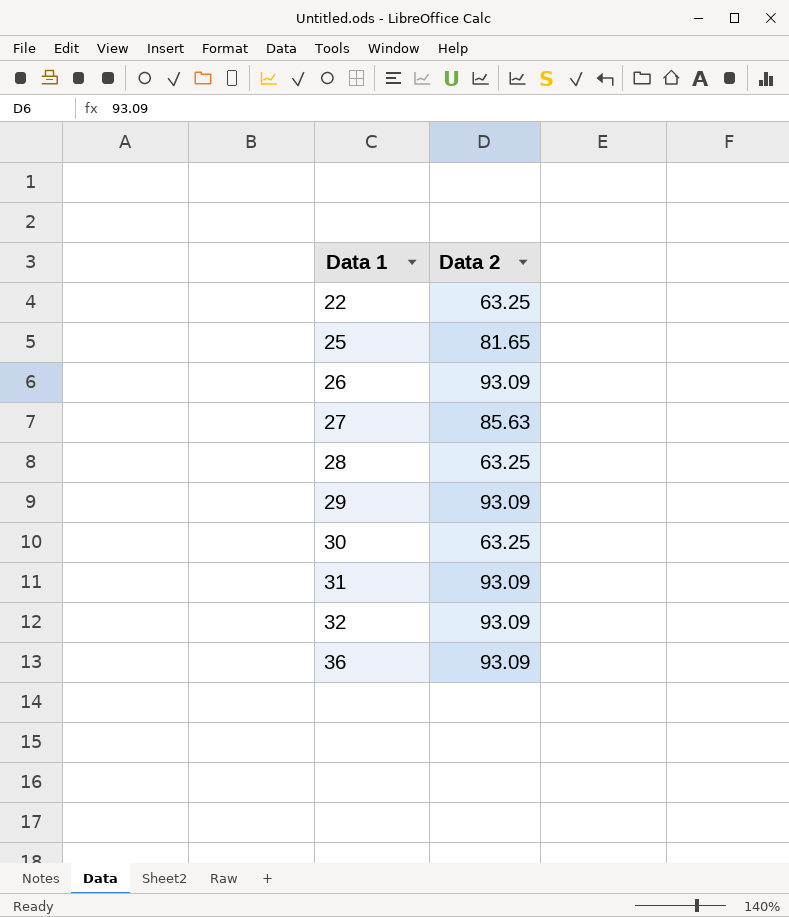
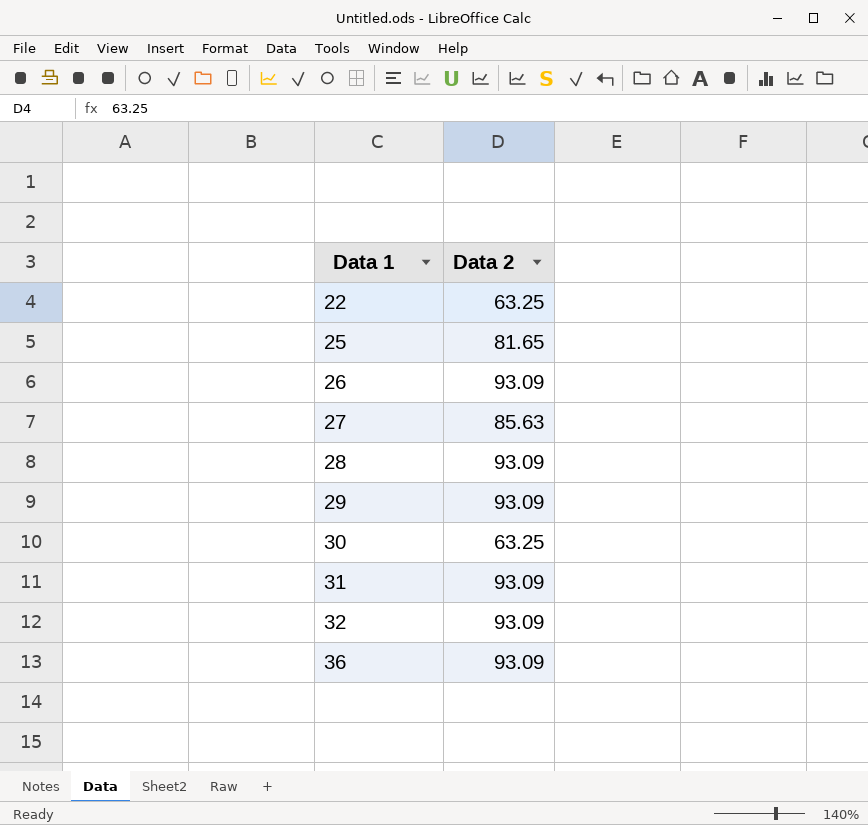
28 | Data 2: 63.25 -> 93.09

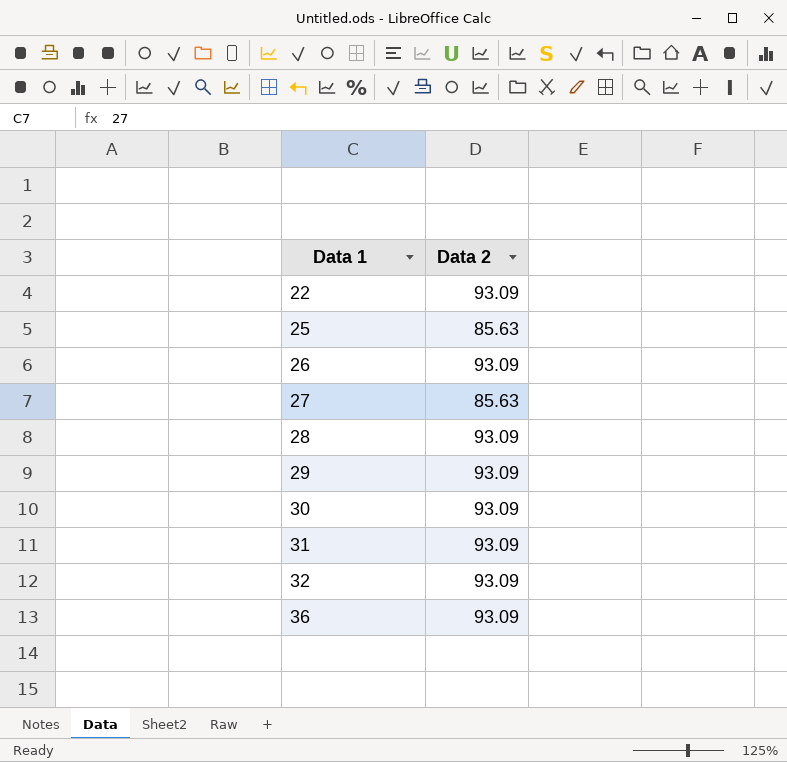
22 | Data 2: 63.25 -> 93.09
25 | Data 2: 81.65 -> 85.63
30 | Data 2: 63.25 -> 93.09

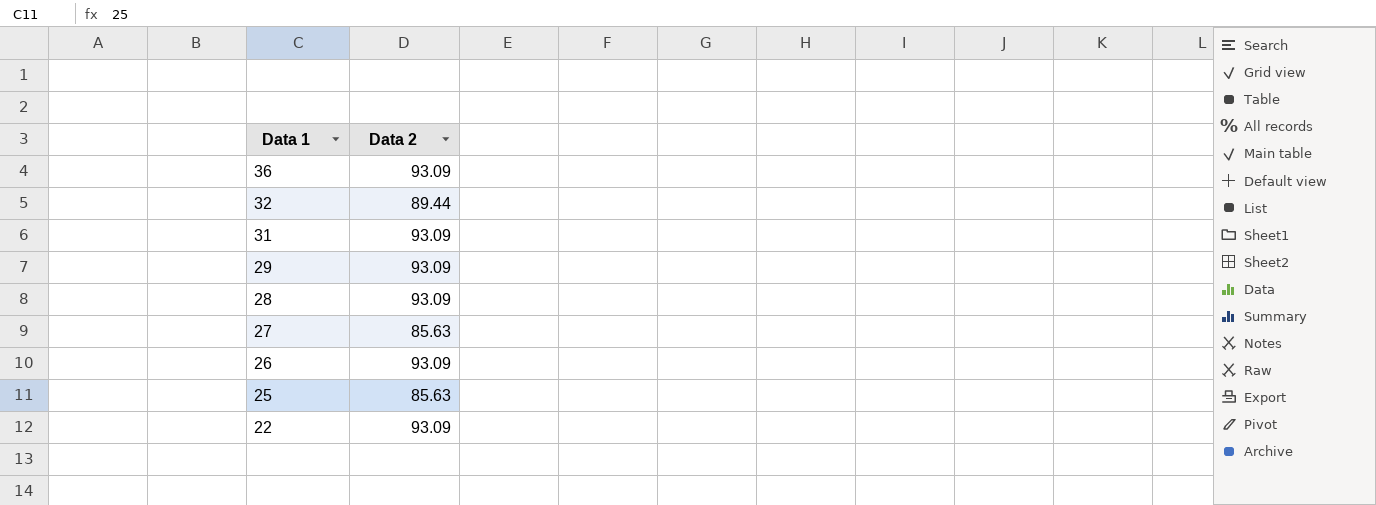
row order: Data 1 ascending -> Data 1 descending
row 30: 93.09 -> none
32 | Data 2: 93.09 -> 89.44

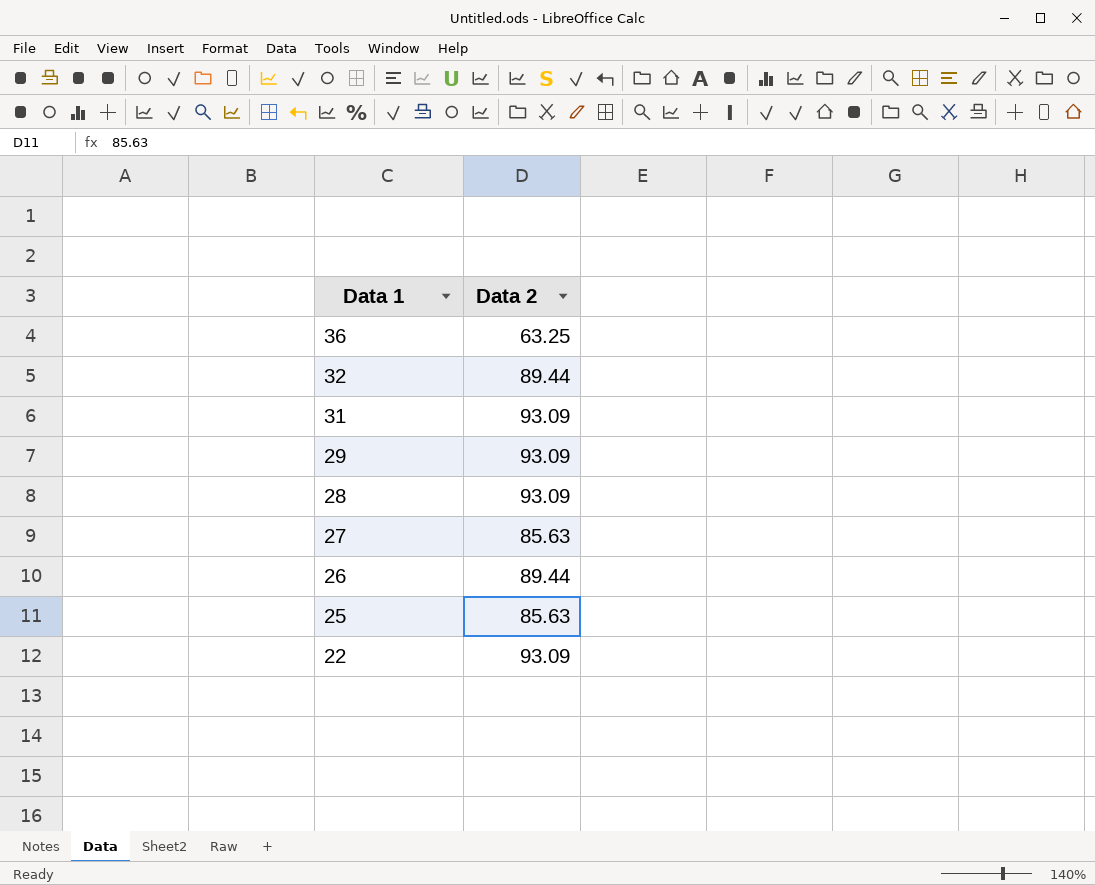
36 | Data 2: 93.09 -> 63.25
26 | Data 2: 93.09 -> 89.44

